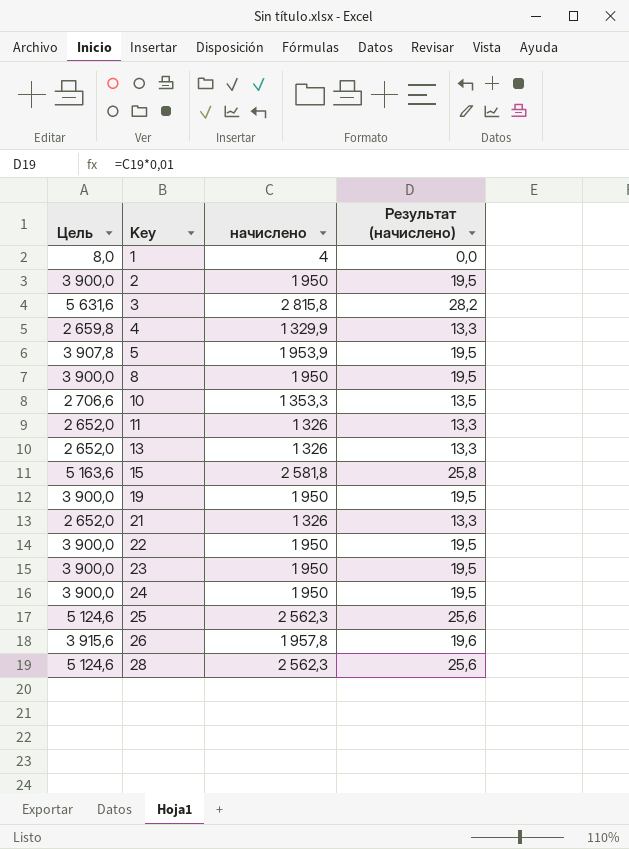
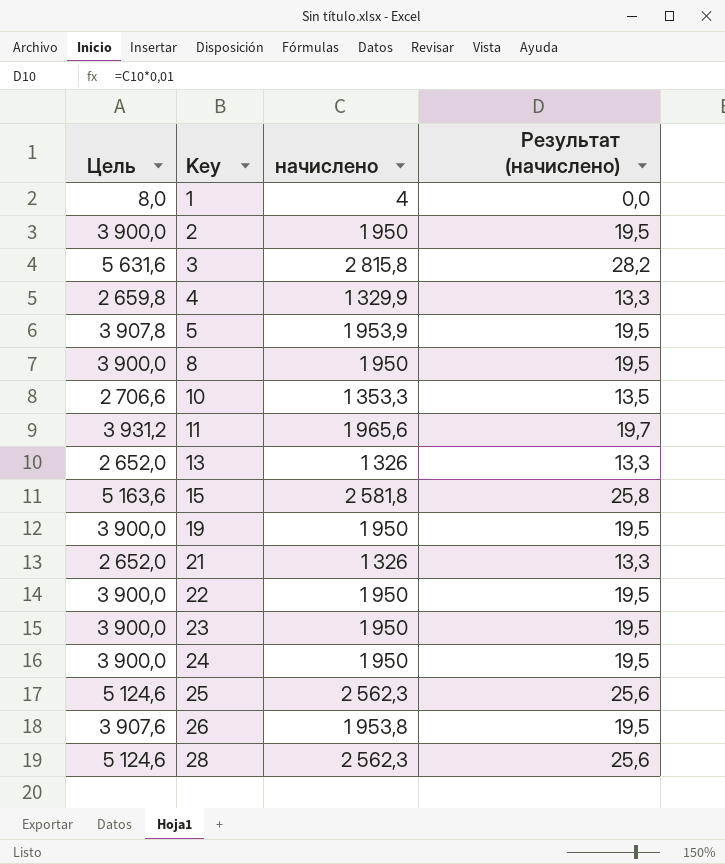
11 | Цель: 2 652,0 -> 3 931,2
11 | начислено: 1 326 -> 1 965,6
11 | Результат (начислено): 13,3 -> 19,7
26 | Цель: 3 915,6 -> 3 907,6
26 | начислено: 1 957,8 -> 1 953,8
26 | Результат (начислено): 19,6 -> 19,5

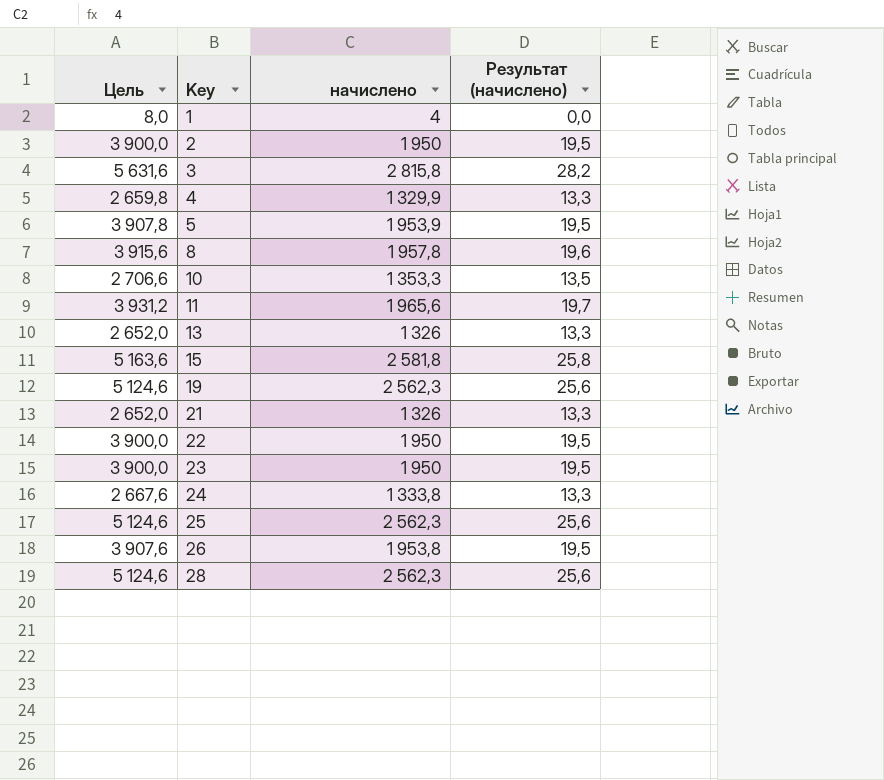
8 | Цель: 3 900,0 -> 3 915,6
8 | начислено: 1 950 -> 1 957,8
8 | Результат (начислено): 19,5 -> 19,6
19 | Цель: 3 900,0 -> 5 124,6
19 | начислено: 1 950 -> 2 562,3
19 | Результат (начислено): 19,5 -> 25,6
24 | Цель: 3 900,0 -> 2 667,6
24 | начислено: 1 950 -> 1 333,8
24 | Результат (начислено): 19,5 -> 13,3

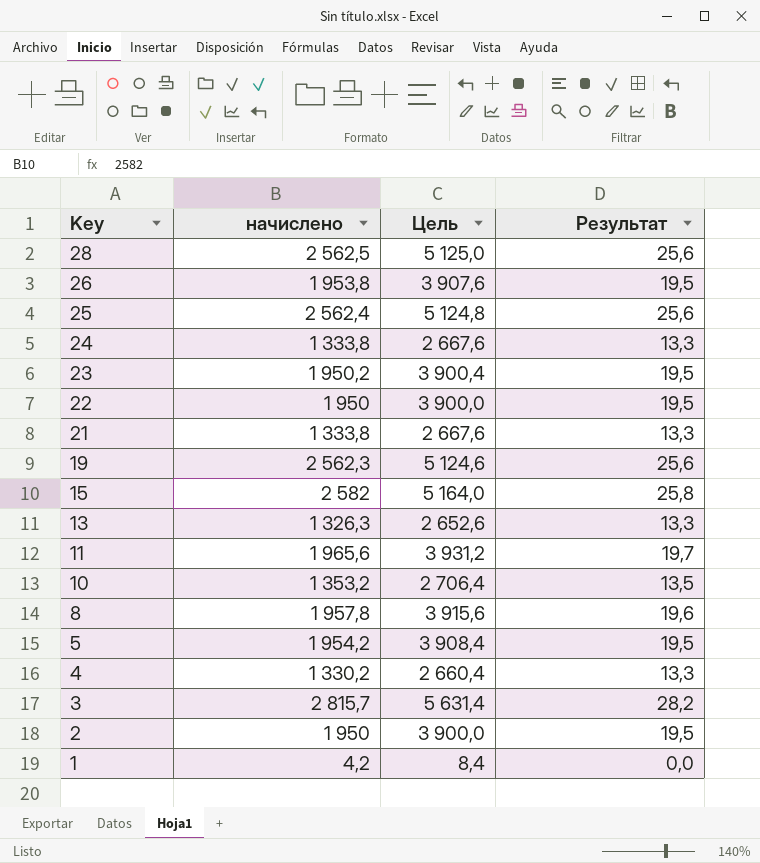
row order: Key ascending -> Key descending
column Цель | position: 1 -> 3
column name: Результат (начислено) -> Результат
28 | начислено: 2 562,3 -> 2 562,5
28 | Цель: 5 124,6 -> 5 125,0
25 | начислено: 2 562,3 -> 2 562,4
25 | Цель: 5 124,6 -> 5 124,8
23 | начислено: 1 950 -> 1 950,2
23 | Цель: 3 900,0 -> 3 900,4
21 | начислено: 1 326 -> 1 333,8
21 | Цель: 2 652,0 -> 2 667,6
15 | начислено: 2 581,8 -> 2 582
15 | Цель: 5 163,6 -> 5 164,0
13 | начислено: 1 326 -> 1 326,3
13 | Цель: 2 652,0 -> 2 652,6
10 | начислено: 1 353,3 -> 1 353,2
10 | Цель: 2 706,6 -> 2 706,4
5 | начислено: 1 953,9 -> 1 954,2
5 | Цель: 3 907,8 -> 3 908,4
4 | начислено: 1 329,9 -> 1 330,2
4 | Цель: 2 659,8 -> 2 660,4
3 | начислено: 2 815,8 -> 2 815,7
3 | Цель: 5 631,6 -> 5 631,4
1 | начислено: 4 -> 4,2
1 | Цель: 8,0 -> 8,4

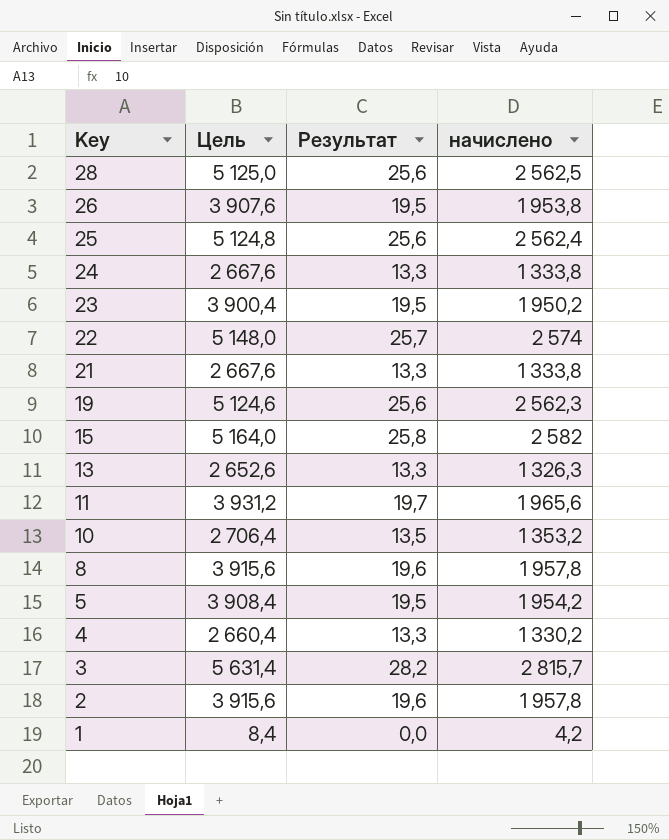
column начислено | position: 2 -> 4
22 | Цель: 3 900,0 -> 5 148,0
22 | Результат: 19,5 -> 25,7
22 | начислено: 1 950 -> 2 574
2 | Цель: 3 900,0 -> 3 915,6
2 | Результат: 19,5 -> 19,6
2 | начислено: 1 950 -> 1 957,8

